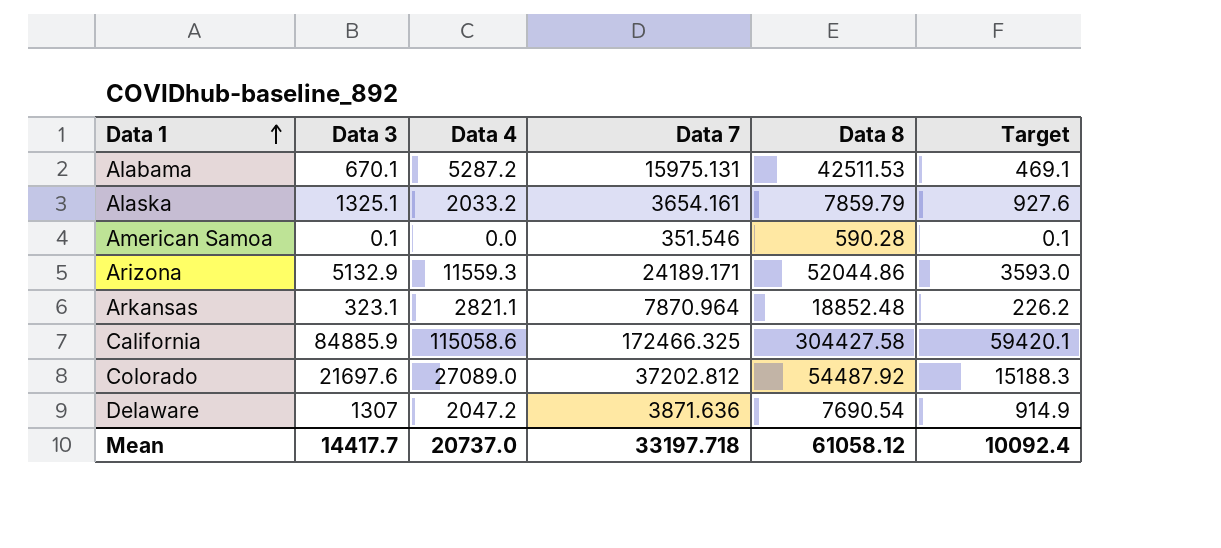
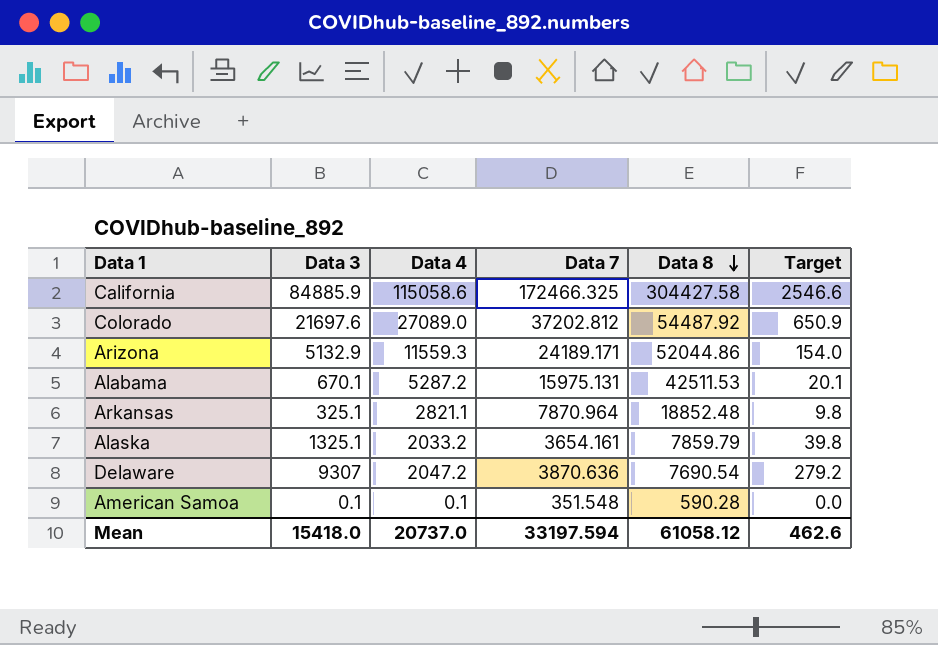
row order: Data 1 ascending -> Data 8 descending
column Target | formula: [Data 3] * 0.7 -> [Data 3] * 0.03
Arkansas | Data 3: 323.1 -> 325.1
Delaware | Data 3: 1307 -> 9307
Delaware | Data 7: 3871.636 -> 3870.636
American Samoa | Data 4: 0.0 -> 0.1
American Samoa | Data 7: 351.546 -> 351.548
Mean | Data 3: 14417.7 -> 15418.0
Mean | Data 7: 33197.718 -> 33197.594
Mean | Target: 10092.4 -> 462.6

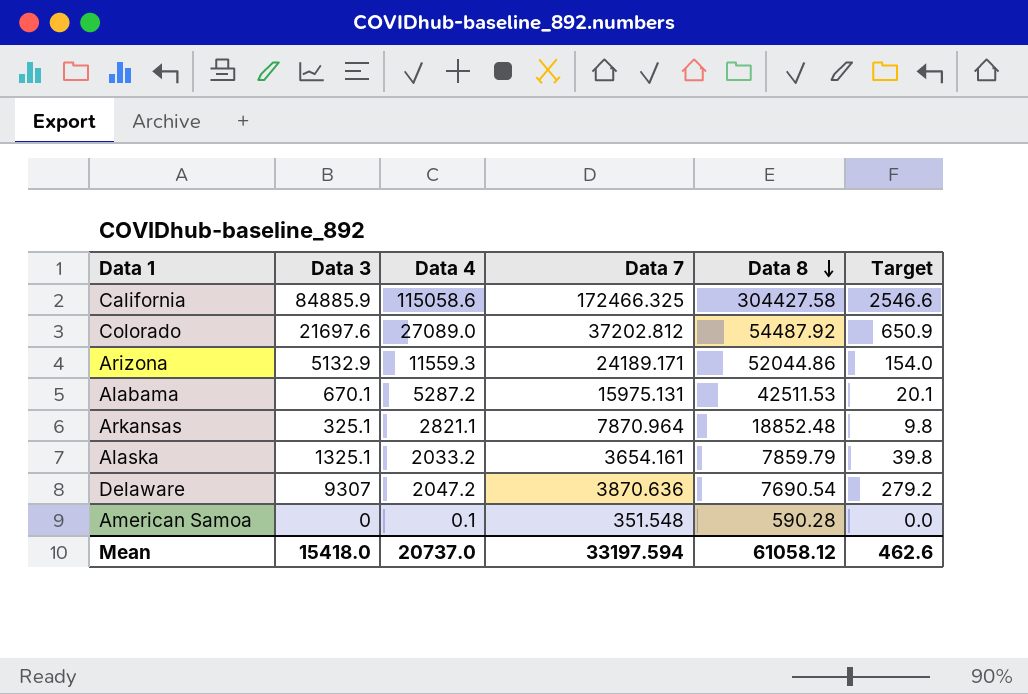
American Samoa | Data 3: 0.1 -> 0

